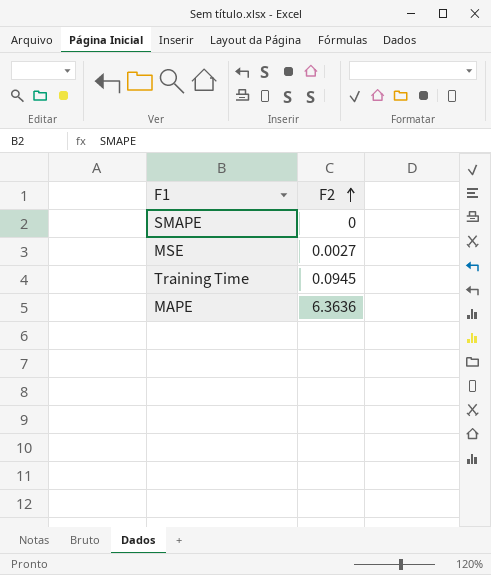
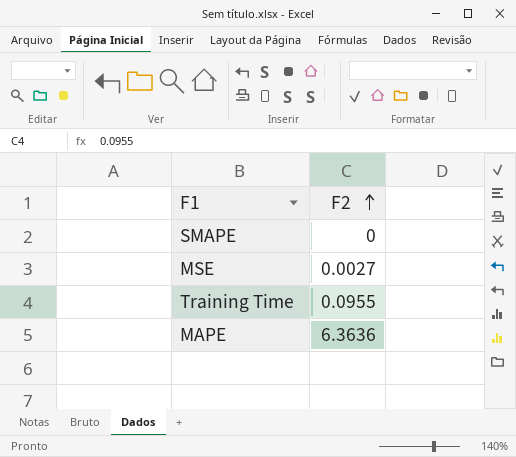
Training Time | F2: 0.0945 -> 0.0955

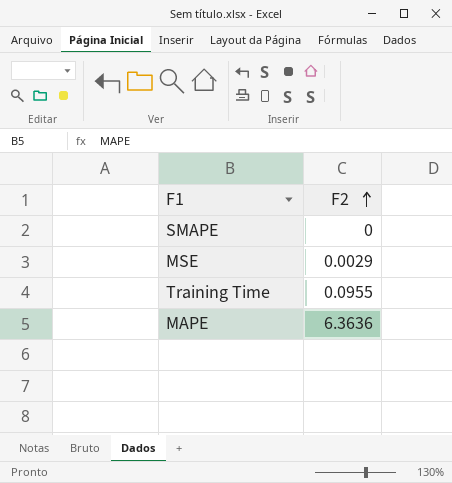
MSE | F2: 0.0027 -> 0.0029

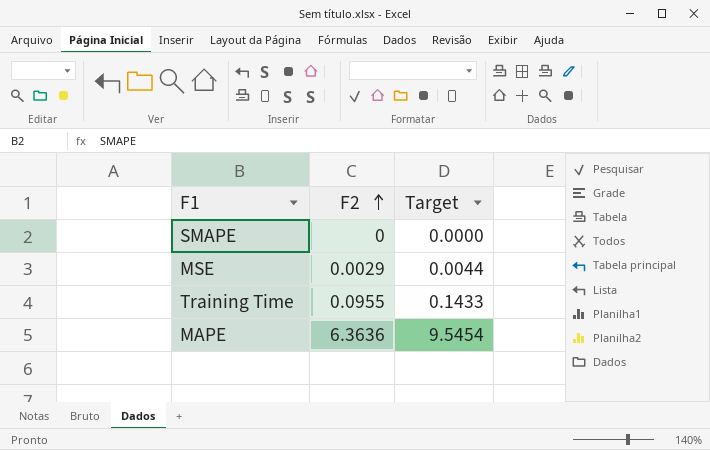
column Target | formula: none -> [F2] * 1.5

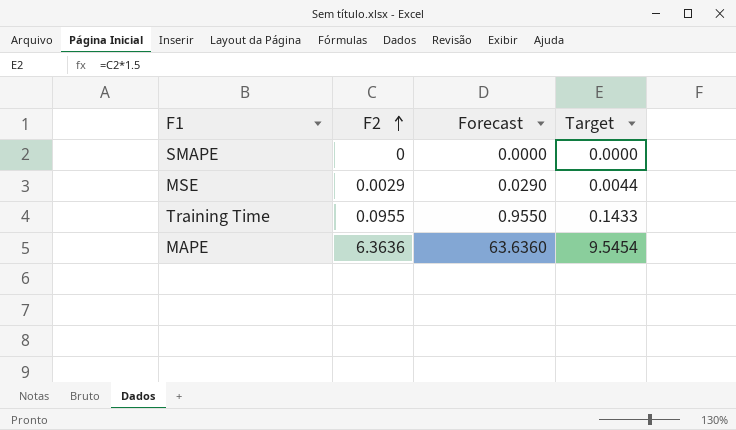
column Forecast | formula: none -> [F2] * 10

